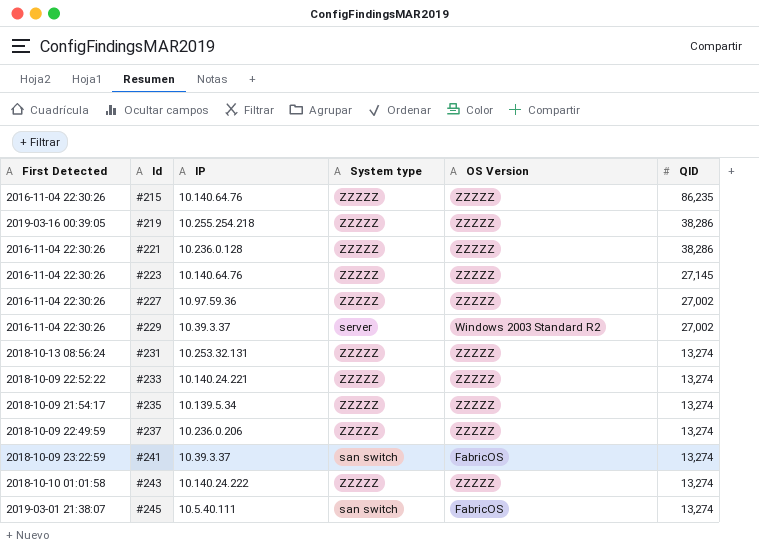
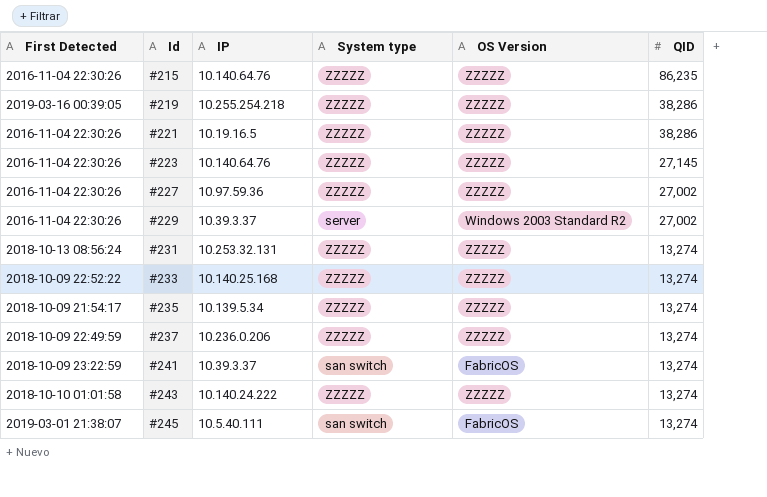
#221 | IP: 10.236.0.128 -> 10.19.16.5
#233 | IP: 10.140.24.221 -> 10.140.25.168

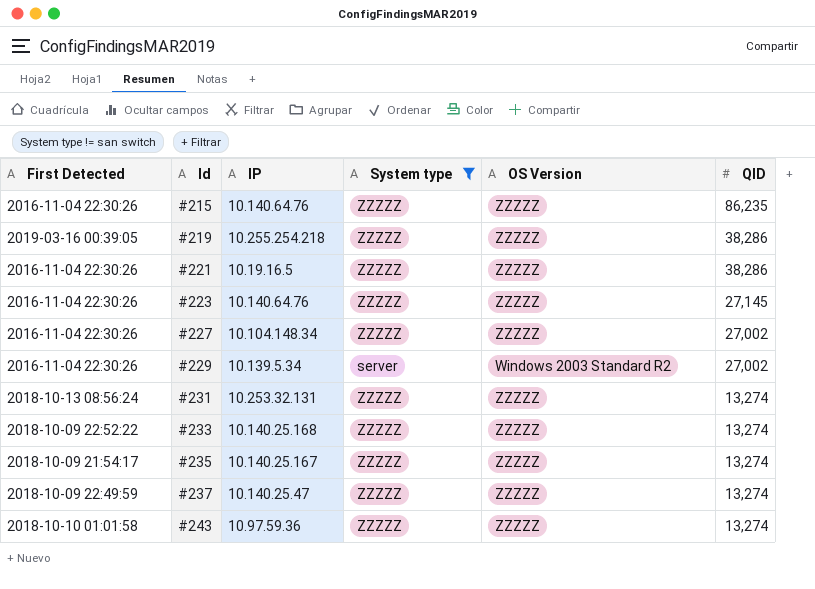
filter: none -> System type != san switch
#227 | IP: 10.97.59.36 -> 10.104.148.34
#229 | IP: 10.39.3.37 -> 10.139.5.34
#235 | IP: 10.139.5.34 -> 10.140.25.167
#237 | IP: 10.236.0.206 -> 10.140.25.47
#243 | IP: 10.140.24.222 -> 10.97.59.36

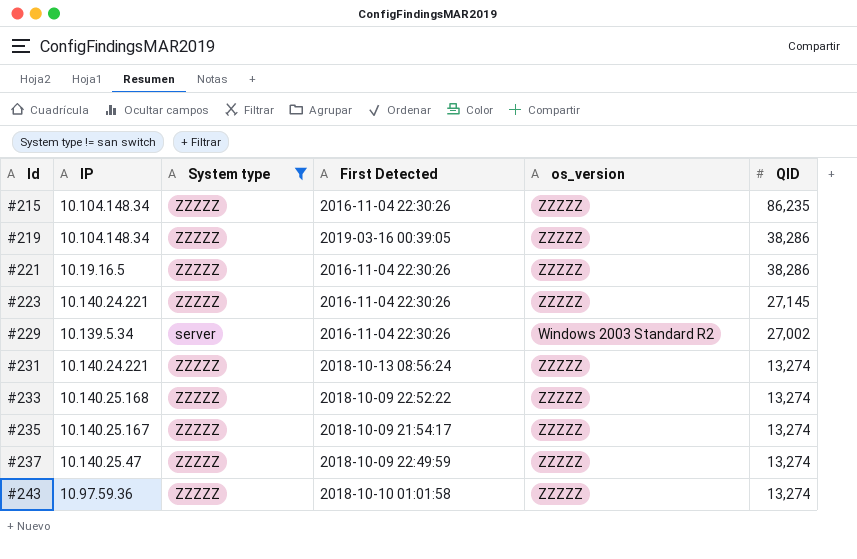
column First Detected | position: 1 -> 4
column name: OS Version -> os_version
row #227: 2016-11-04 22:30:26 | 10.104.148.34 | ZZZZZ | ZZZZZ | 27,002 -> none
#215 | IP: 10.140.64.76 -> 10.104.148.34
#219 | IP: 10.255.254.218 -> 10.104.148.34
#223 | IP: 10.140.64.76 -> 10.140.24.221
#231 | IP: 10.253.32.131 -> 10.140.24.221

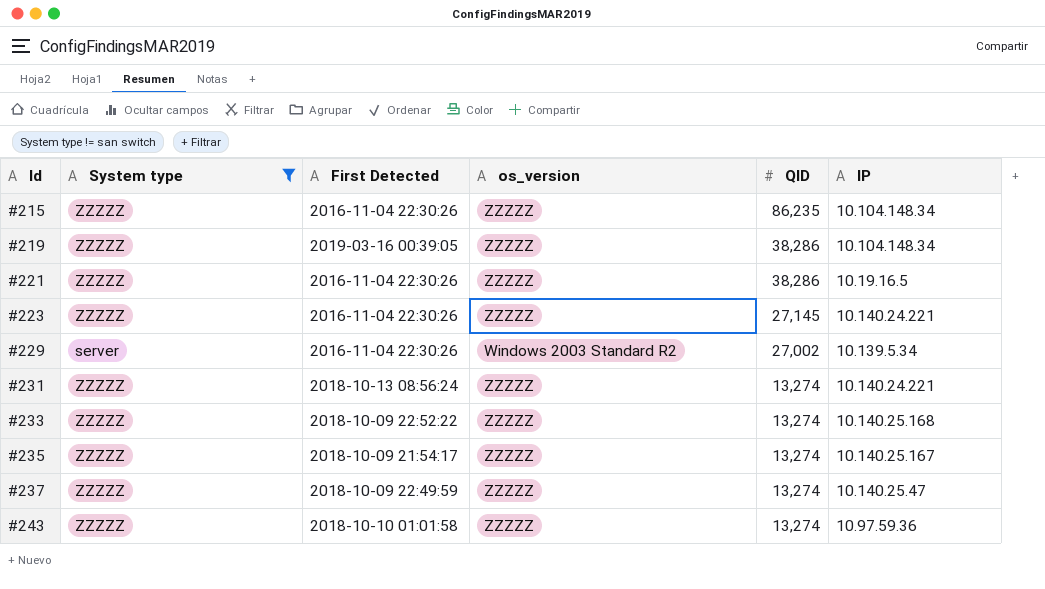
column IP | position: 2 -> 6

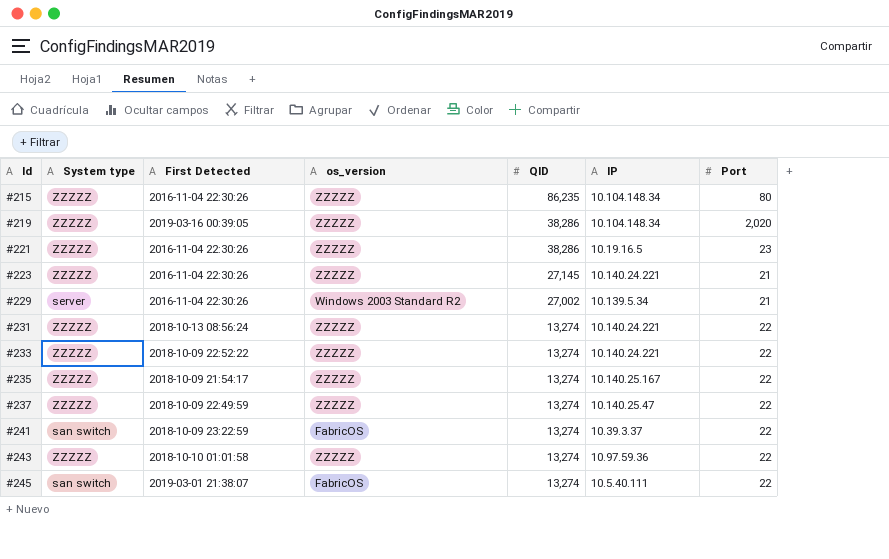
filter: System type != san switch -> none
column Port | position: none -> 7
#233 | IP: 10.140.25.168 -> 10.140.24.221

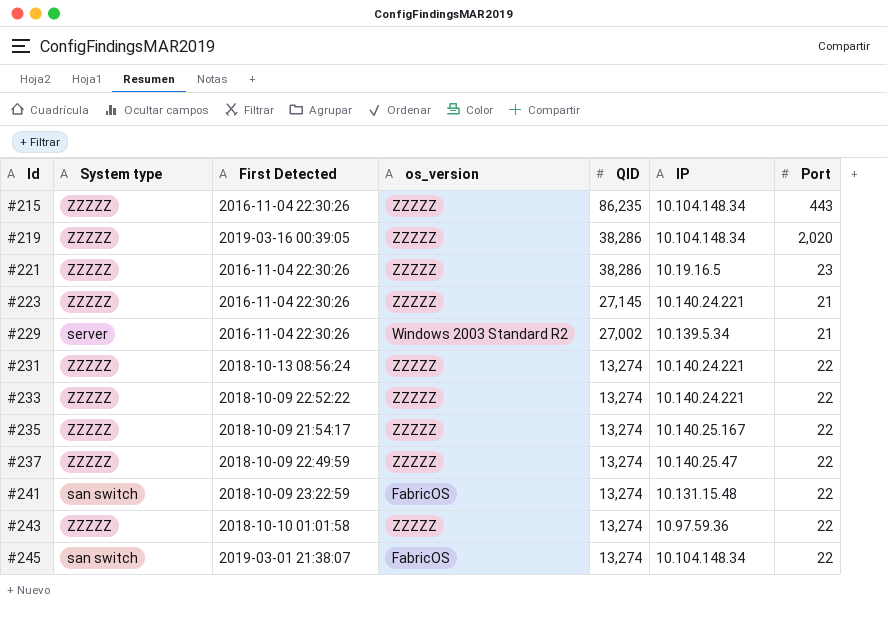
#215 | Port: 80 -> 443
#241 | IP: 10.39.3.37 -> 10.131.15.48
#245 | IP: 10.5.40.111 -> 10.104.148.34

